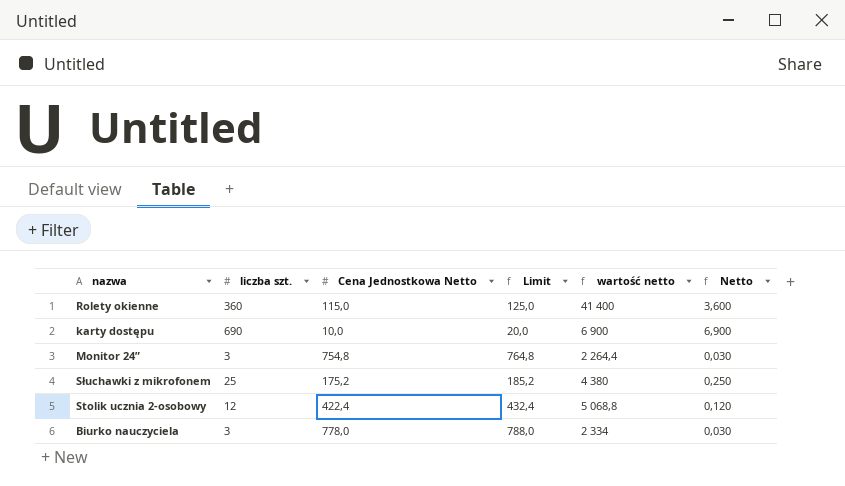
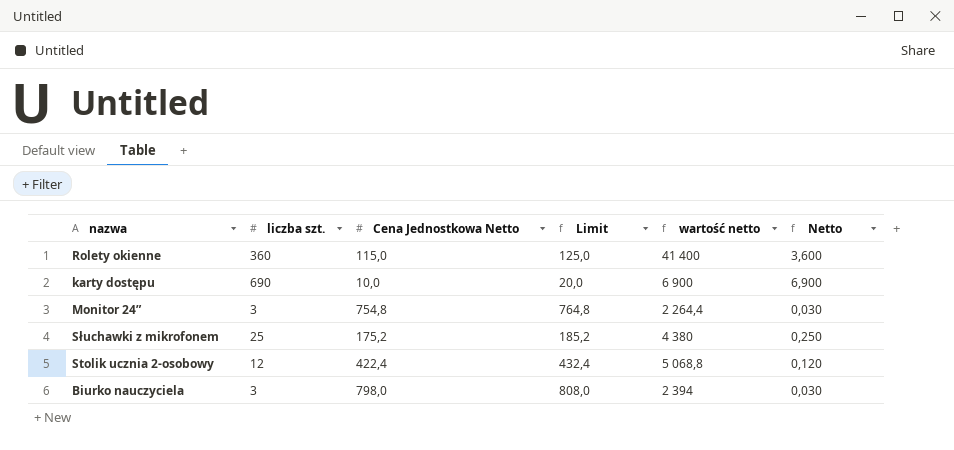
Biurko nauczyciela | Cena Jednostkowa Netto: 778,0 -> 798,0
Biurko nauczyciela | Limit: 788,0 -> 808,0
Biurko nauczyciela | wartość netto: 2 334 -> 2 394

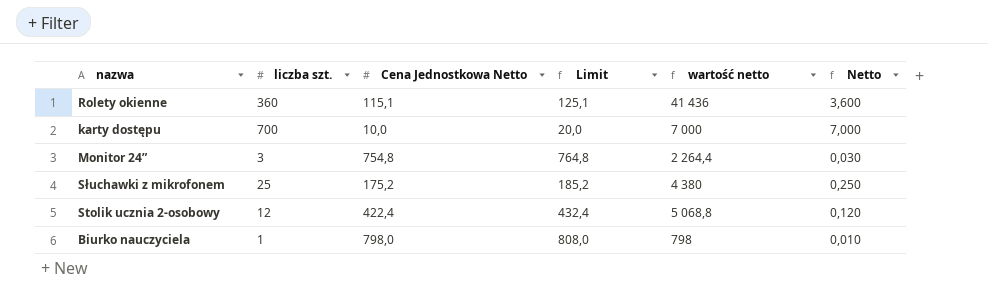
Rolety okienne | Cena Jednostkowa Netto: 115,0 -> 115,1
Rolety okienne | Limit: 125,0 -> 125,1
Rolety okienne | wartość netto: 41 400 -> 41 436
karty dostępu | liczba szt.: 690 -> 700
karty dostępu | wartość netto: 6 900 -> 7 000
karty dostępu | Netto: 6,900 -> 7,000
Biurko nauczyciela | liczba szt.: 3 -> 1
Biurko nauczyciela | wartość netto: 2 394 -> 798
Biurko nauczyciela | Netto: 0,030 -> 0,010

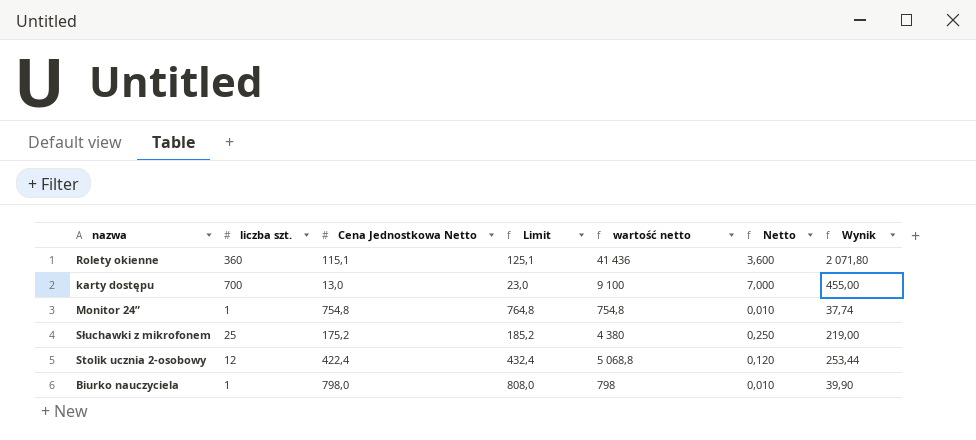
column Wynik | formula: none -> [wartość netto] * 0,05
karty dostępu | Cena Jednostkowa Netto: 10,0 -> 13,0
karty dostępu | Limit: 20,0 -> 23,0
karty dostępu | wartość netto: 7 000 -> 9 100
Monitor 24” | liczba szt.: 3 -> 1
Monitor 24” | wartość netto: 2 264,4 -> 754,8
Monitor 24” | Netto: 0,030 -> 0,010

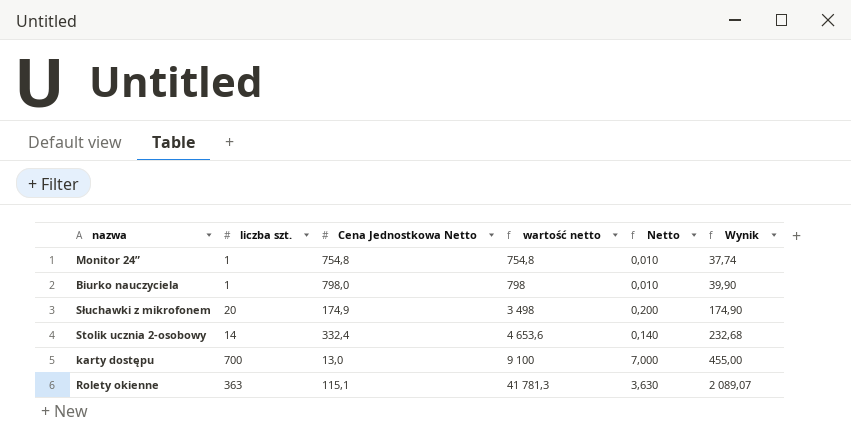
row order: none -> wartość netto ascending
column Limit | formula: [Cena Jednostkowa Netto] + 10 -> none
Słuchawki z mikrofonem | liczba szt.: 25 -> 20
Słuchawki z mikrofonem | Cena Jednostkowa Netto: 175,2 -> 174,9
Słuchawki z mikrofonem | wartość netto: 4 380 -> 3 498
Słuchawki z mikrofonem | Netto: 0,250 -> 0,200
Słuchawki z mikrofonem | Wynik: 219,00 -> 174,90
Stolik ucznia 2-osobowy | liczba szt.: 12 -> 14
Stolik ucznia 2-osobowy | Cena Jednostkowa Netto: 422,4 -> 332,4
Stolik ucznia 2-osobowy | wartość netto: 5 068,8 -> 4 653,6
Stolik ucznia 2-osobowy | Netto: 0,120 -> 0,140
Stolik ucznia 2-osobowy | Wynik: 253,44 -> 232,68
Rolety okienne | liczba szt.: 360 -> 363
Rolety okienne | wartość netto: 41 436 -> 41 781,3
Rolety okienne | Netto: 3,600 -> 3,630
Rolety okienne | Wynik: 2 071,80 -> 2 089,07

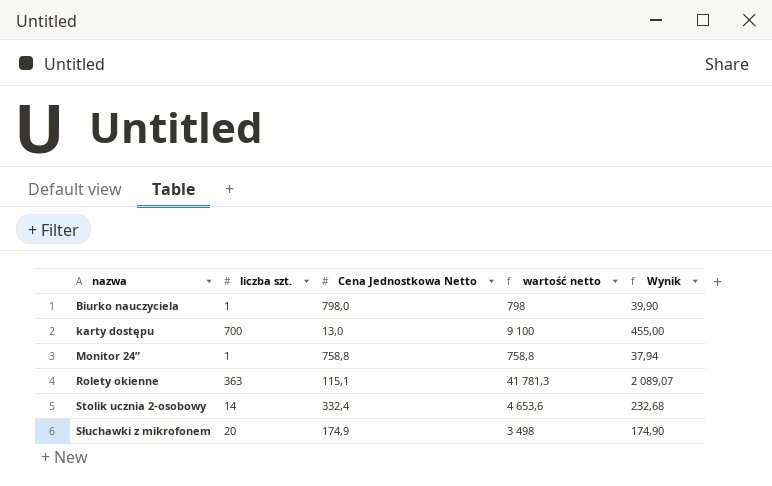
row order: wartość netto ascending -> nazwa ascending
column Netto | formula: [liczba szt.] * 0,01 -> none
Monitor 24” | Cena Jednostkowa Netto: 754,8 -> 758,8
Monitor 24” | wartość netto: 754,8 -> 758,8
Monitor 24” | Wynik: 37,74 -> 37,94

